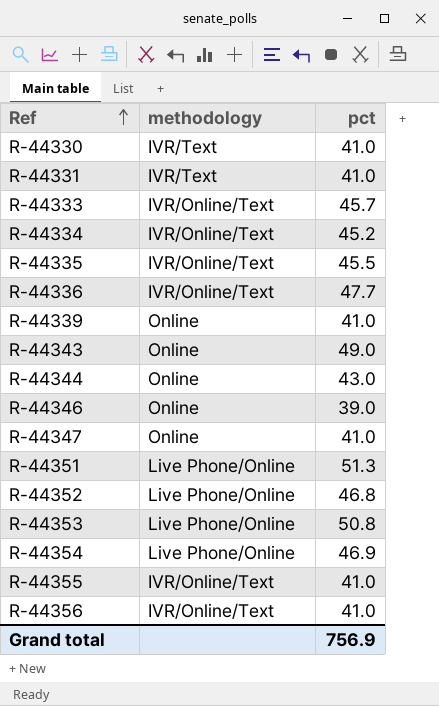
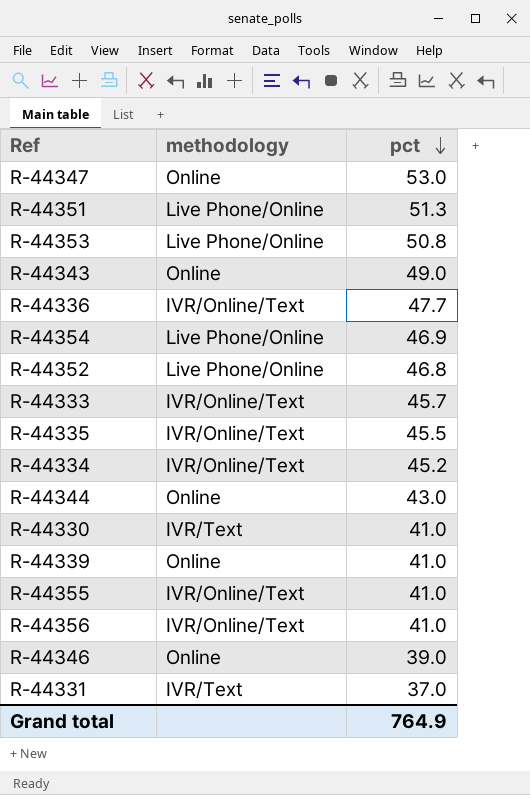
row order: Ref ascending -> pct descending
R-44347 | pct: 41.0 -> 53.0
R-44331 | pct: 41.0 -> 37.0
Grand total | pct: 756.9 -> 764.9

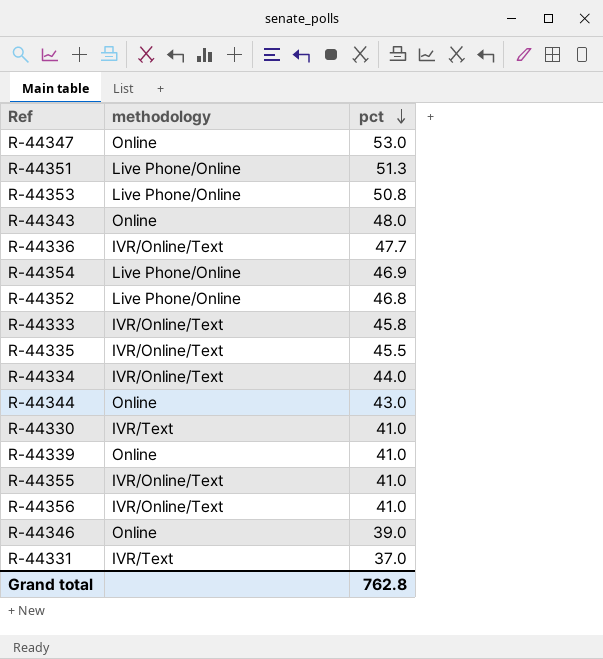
R-44343 | pct: 49.0 -> 48.0
R-44333 | pct: 45.7 -> 45.8
R-44334 | pct: 45.2 -> 44.0
Grand total | pct: 764.9 -> 762.8

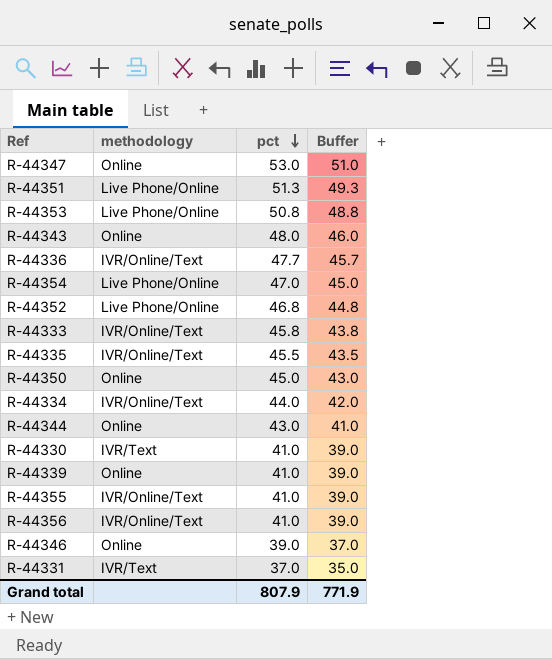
column Buffer | formula: none -> [pct] - 2
R-44354 | pct: 46.9 -> 47.0
row R-44350: none -> Online | 45.0 | 43.0
Grand total | pct: 762.8 -> 807.9

